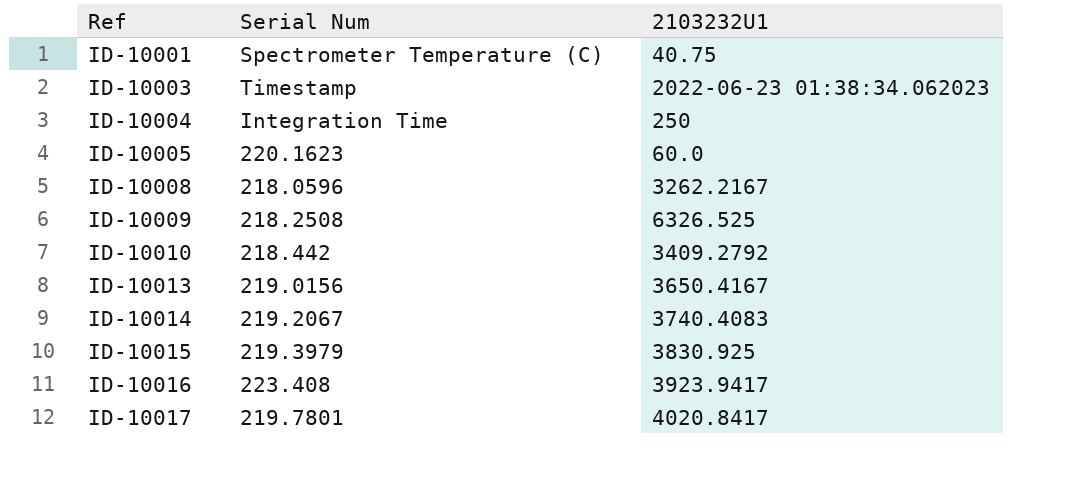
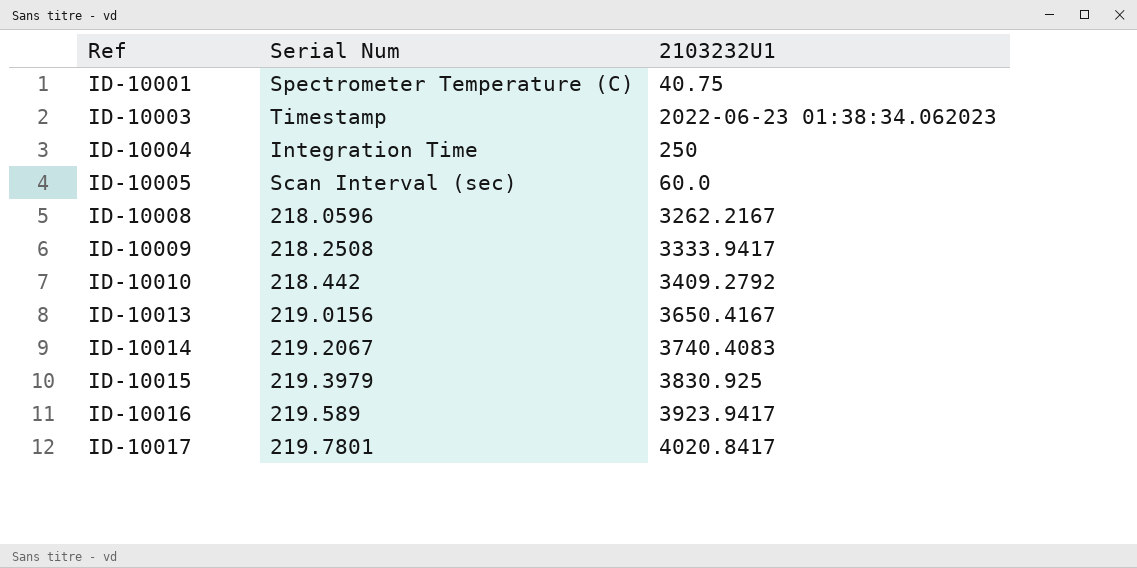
ID-10005 | Serial Num: 220.1623 -> Scan Interval (sec)
ID-10009 | 2103232U1: 6326.525 -> 3333.9417
ID-10016 | Serial Num: 223.408 -> 219.589

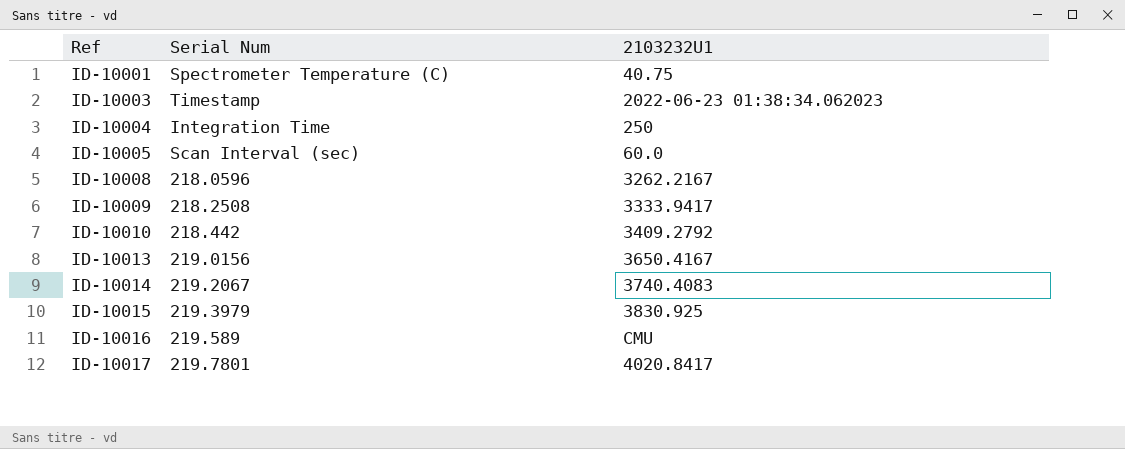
ID-10016 | 2103232U1: 3923.9417 -> CMU

